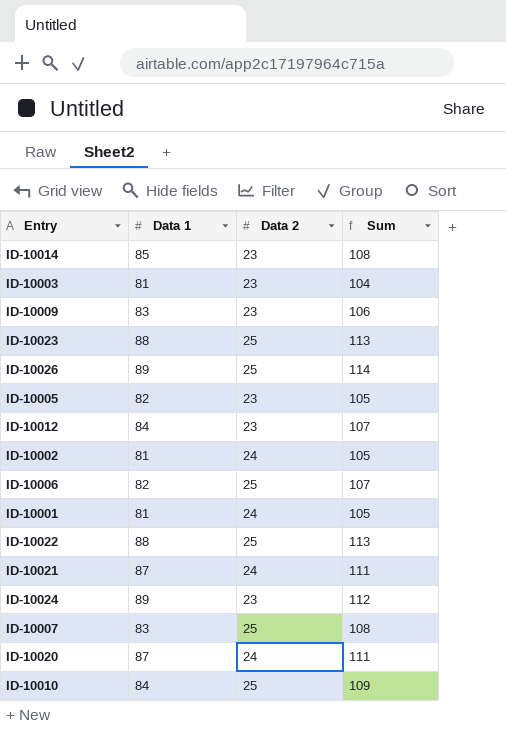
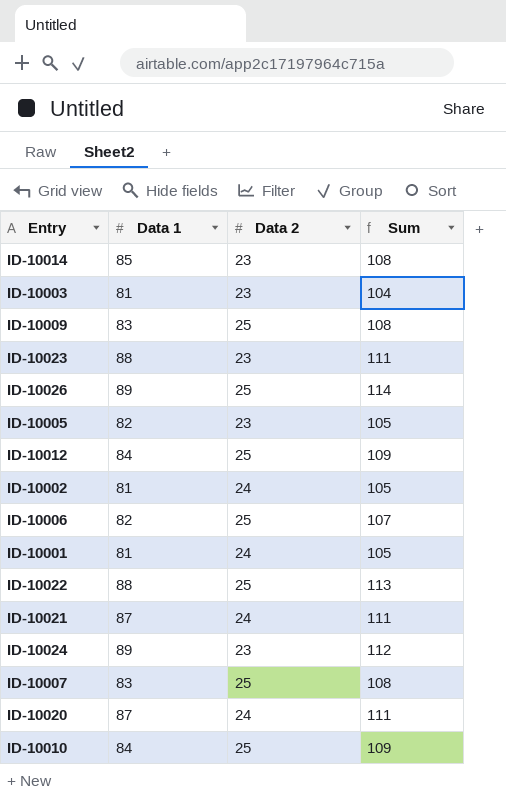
ID-10009 | Data 2: 23 -> 25
ID-10009 | Sum: 106 -> 108
ID-10023 | Data 2: 25 -> 23
ID-10023 | Sum: 113 -> 111
ID-10012 | Data 2: 23 -> 25
ID-10012 | Sum: 107 -> 109

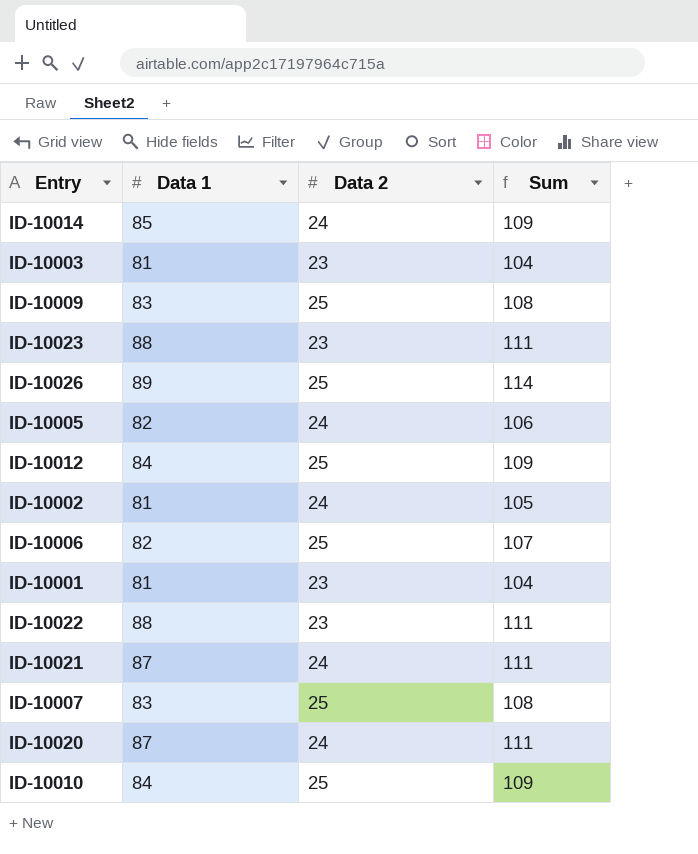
row ID-10024: 89 | 23 | 112 -> none
ID-10014 | Data 2: 23 -> 24
ID-10014 | Sum: 108 -> 109
ID-10005 | Data 2: 23 -> 24
ID-10005 | Sum: 105 -> 106
ID-10001 | Data 2: 24 -> 23
ID-10001 | Sum: 105 -> 104
ID-10022 | Data 2: 25 -> 23
ID-10022 | Sum: 113 -> 111

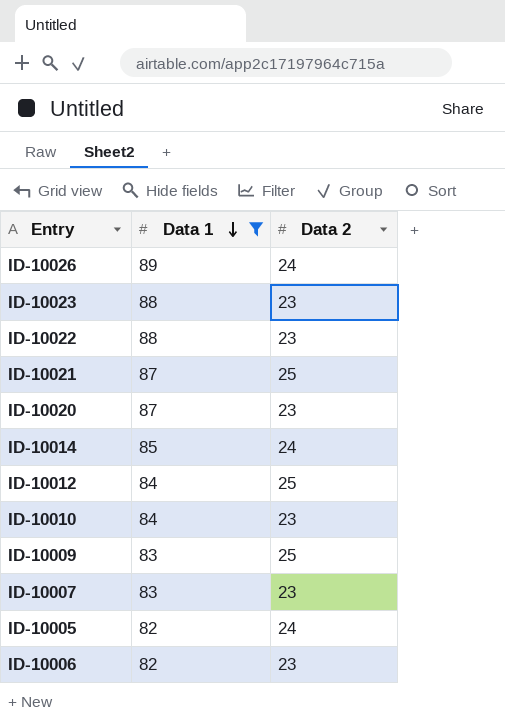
filter: none -> Data 1 != 81
row order: none -> Data 1 descending
column Sum | formula: [Data 1] + [Data 2] -> none
ID-10026 | Data 2: 25 -> 24
ID-10021 | Data 2: 24 -> 25
ID-10020 | Data 2: 24 -> 23
ID-10010 | Data 2: 25 -> 23
ID-10007 | Data 2: 25 -> 23
ID-10006 | Data 2: 25 -> 23

